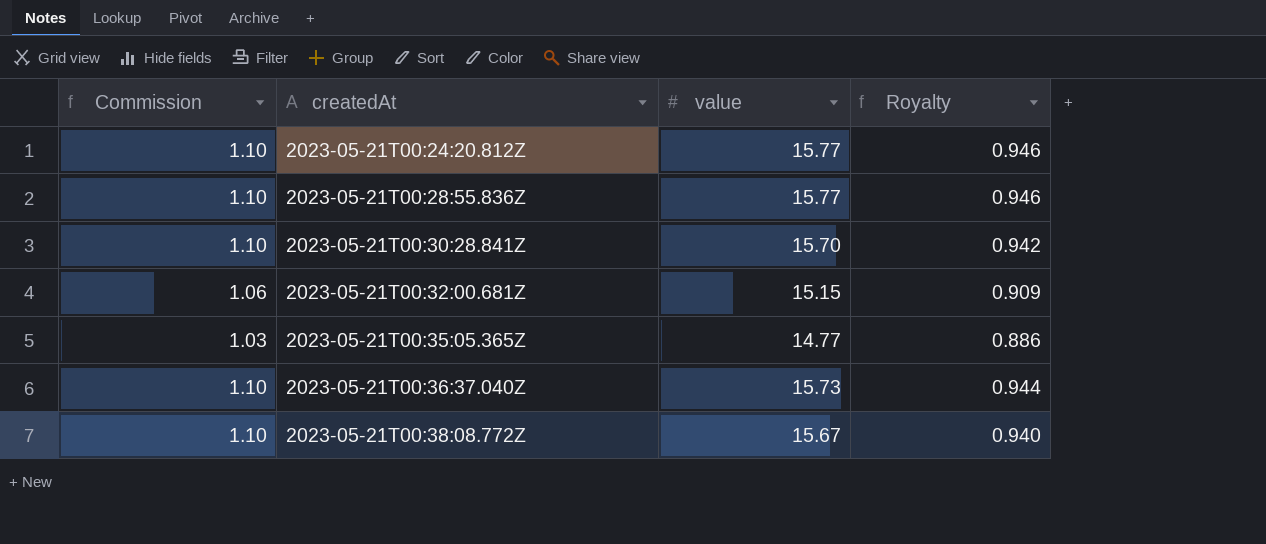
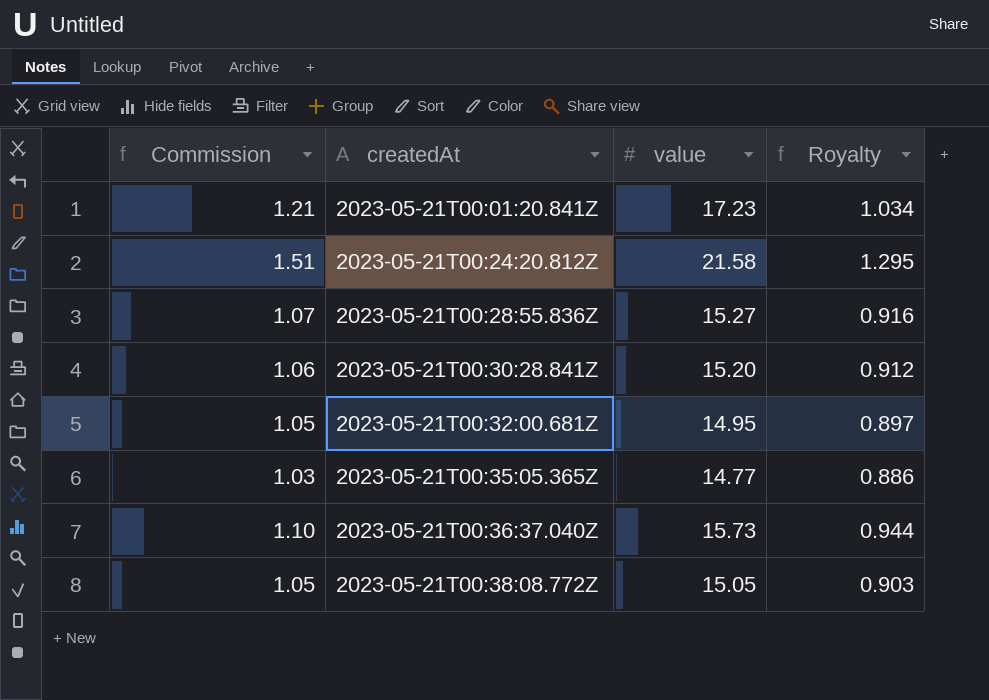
row 2023-05-21T00:01:20.841Z: none -> 1.21 | 17.23 | 1.034
2023-05-21T00:24:20.812Z | Commission: 1.10 -> 1.51
2023-05-21T00:24:20.812Z | value: 15.77 -> 21.58
2023-05-21T00:24:20.812Z | Royalty: 0.946 -> 1.295
2023-05-21T00:28:55.836Z | Commission: 1.10 -> 1.07
2023-05-21T00:28:55.836Z | value: 15.77 -> 15.27
2023-05-21T00:28:55.836Z | Royalty: 0.946 -> 0.916
2023-05-21T00:30:28.841Z | Commission: 1.10 -> 1.06
2023-05-21T00:30:28.841Z | value: 15.70 -> 15.20
2023-05-21T00:30:28.841Z | Royalty: 0.942 -> 0.912
2023-05-21T00:32:00.681Z | Commission: 1.06 -> 1.05
2023-05-21T00:32:00.681Z | value: 15.15 -> 14.95
2023-05-21T00:32:00.681Z | Royalty: 0.909 -> 0.897
2023-05-21T00:38:08.772Z | Commission: 1.10 -> 1.05
2023-05-21T00:38:08.772Z | value: 15.67 -> 15.05
2023-05-21T00:38:08.772Z | Royalty: 0.940 -> 0.903

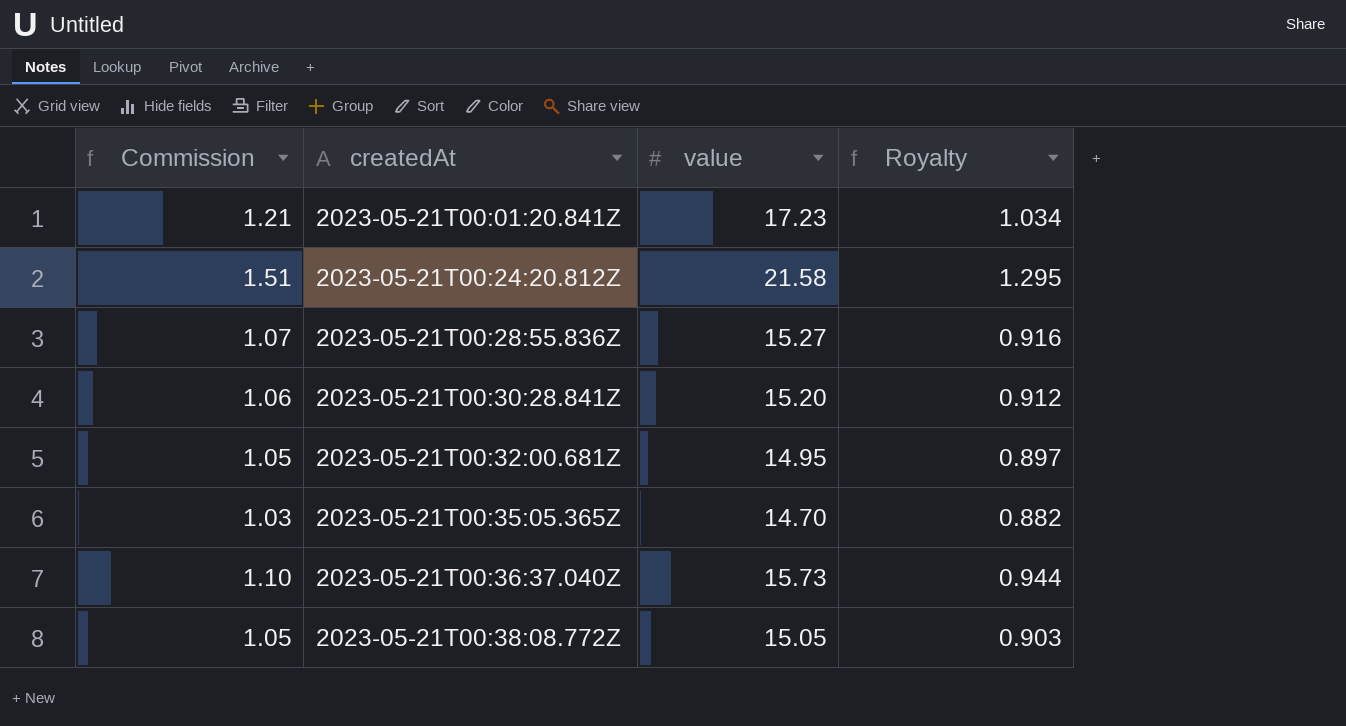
2023-05-21T00:35:05.365Z | value: 14.77 -> 14.70
2023-05-21T00:35:05.365Z | Royalty: 0.886 -> 0.882

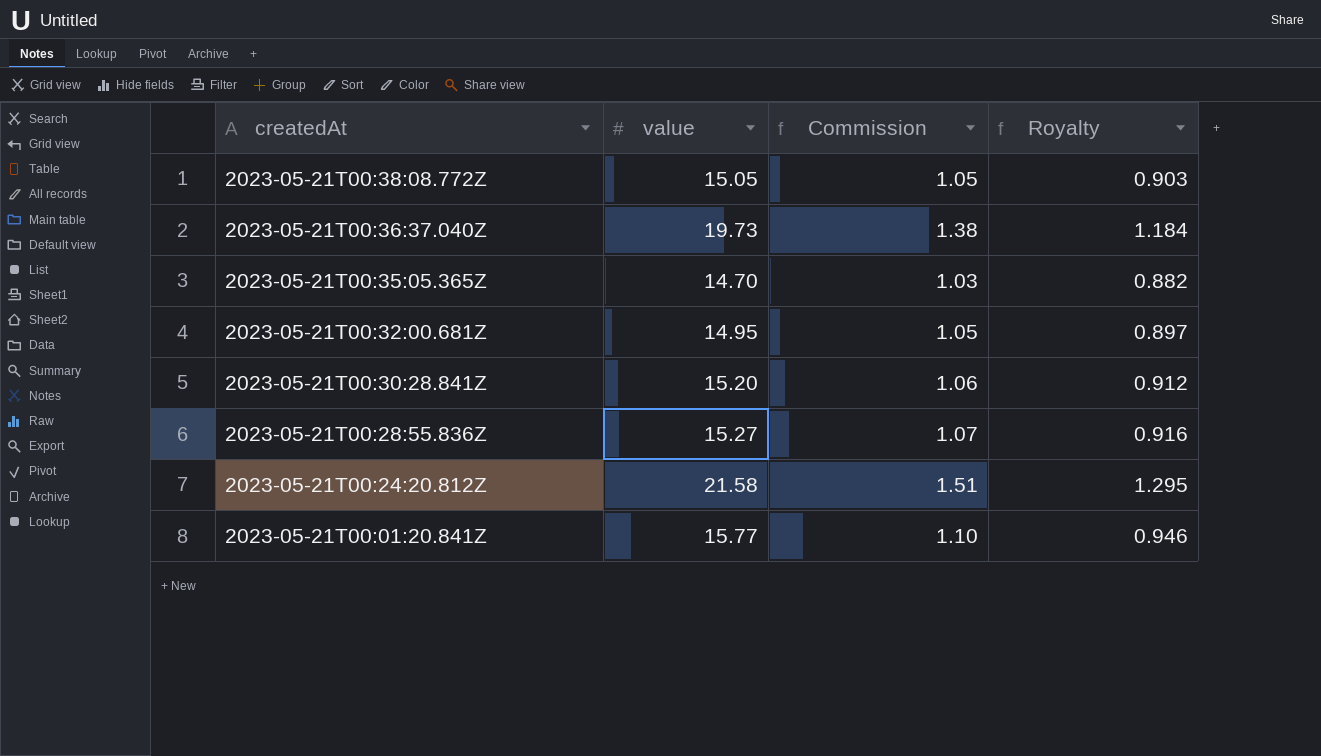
row order: createdAt ascending -> createdAt descending
column Commission | position: 1 -> 3
2023-05-21T00:36:37.040Z | value: 15.73 -> 19.73
2023-05-21T00:36:37.040Z | Commission: 1.10 -> 1.38
2023-05-21T00:36:37.040Z | Royalty: 0.944 -> 1.184
2023-05-21T00:01:20.841Z | value: 17.23 -> 15.77
2023-05-21T00:01:20.841Z | Commission: 1.21 -> 1.10
2023-05-21T00:01:20.841Z | Royalty: 1.034 -> 0.946

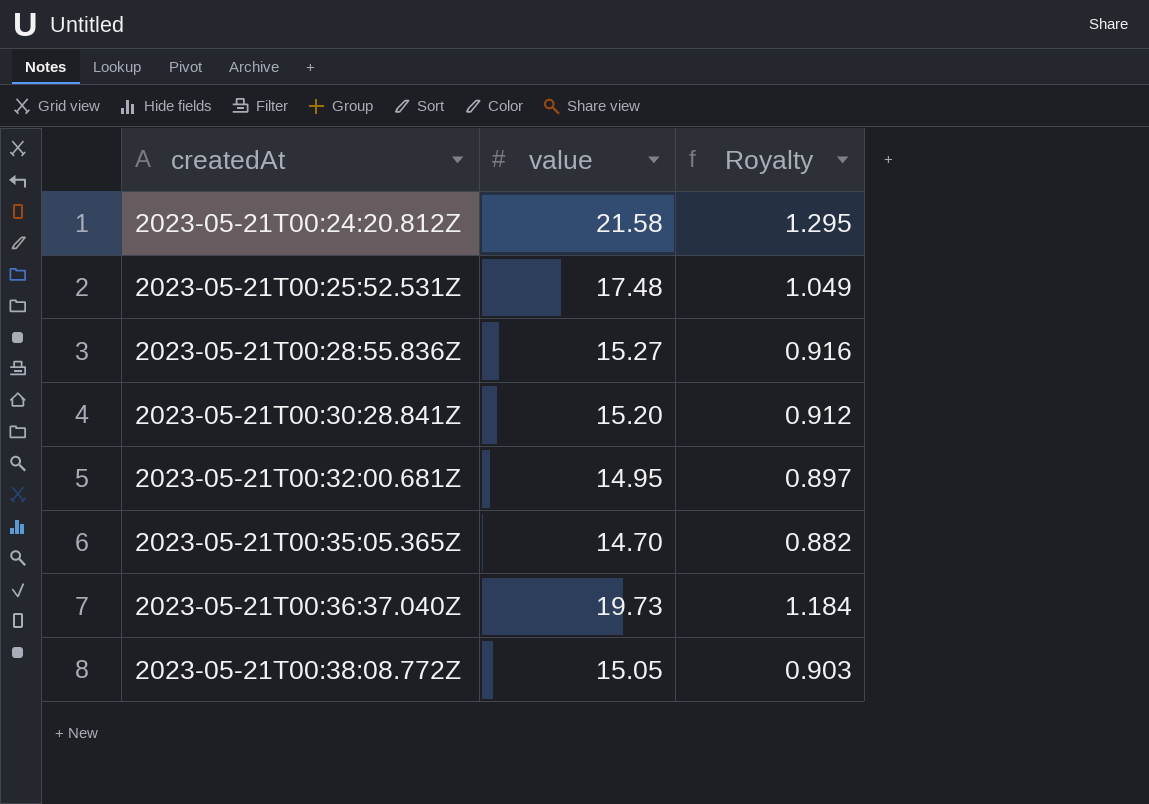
row order: createdAt descending -> createdAt ascending
column Commission | formula: [value] * 0.07 -> none
row 2023-05-21T00:01:20.841Z: 15.77 | 1.10 | 0.946 -> none
row 2023-05-21T00:25:52.531Z: none -> 17.48 | 1.049

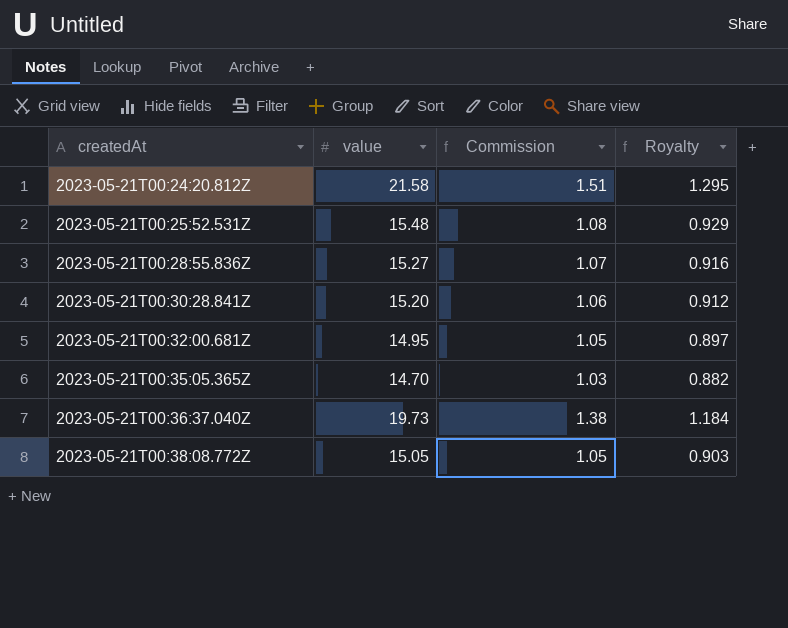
column Commission | formula: none -> [value] * 0.07
2023-05-21T00:25:52.531Z | value: 17.48 -> 15.48
2023-05-21T00:25:52.531Z | Royalty: 1.049 -> 0.929

